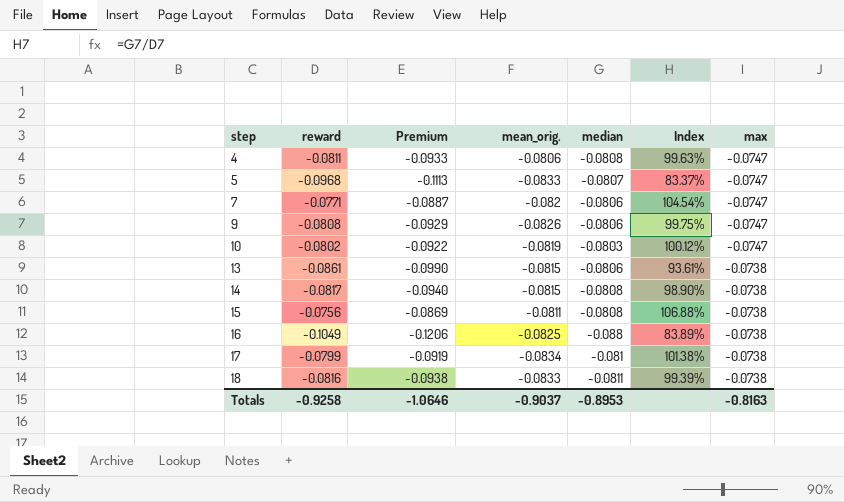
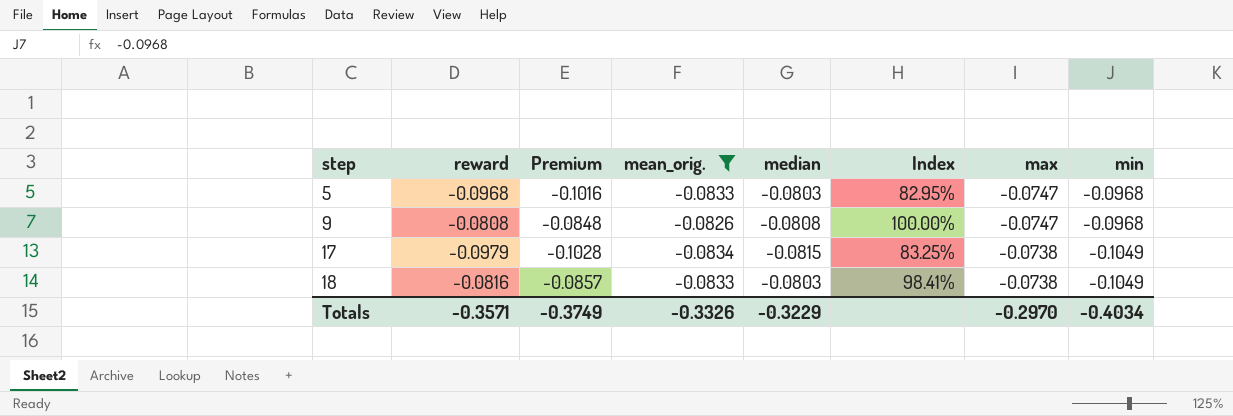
filter: none -> mean_orig. <= -0.0826
column Premium | formula: [reward] * 1.15 -> [reward] * 1.05
column min | position: none -> 8
5 | median: -0.0807 -> -0.0803
5 | Index: 83.37% -> 82.95%
9 | median: -0.0806 -> -0.0808
9 | Index: 99.75% -> 100.00%
17 | reward: -0.0799 -> -0.0979
17 | median: -0.081 -> -0.0815
17 | Index: 101.38% -> 83.25%
18 | median: -0.0811 -> -0.0803
18 | Index: 99.39% -> 98.41%
Totals | reward: -0.9258 -> -0.3571
Totals | Premium: -1.0646 -> -0.3749
Totals | mean_orig.: -0.9037 -> -0.3326
Totals | median: -0.8953 -> -0.3229
Totals | max: -0.8163 -> -0.2970

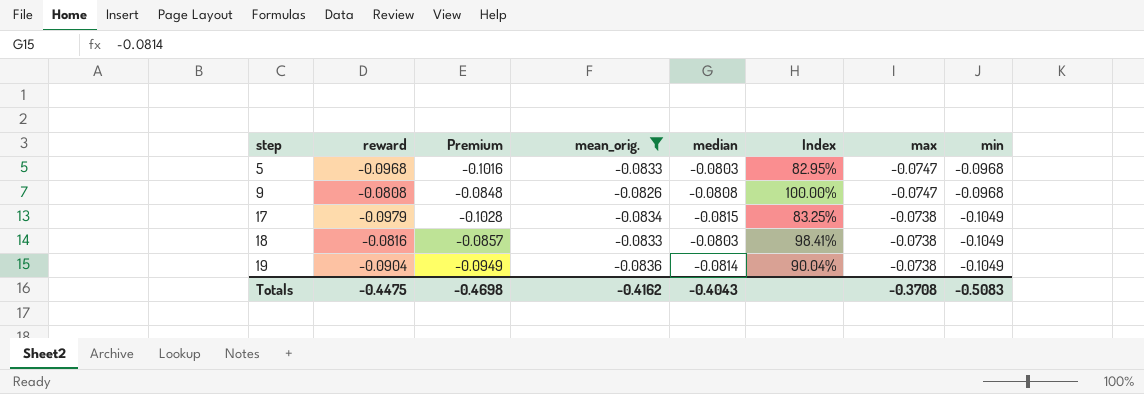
row 19: none -> -0.0904 | -0.0949 | -0.0836 | -0.0814 | 90.04% | -0.0738 | -0.1049
Totals | reward: -0.3571 -> -0.4475
Totals | Premium: -0.3749 -> -0.4698
Totals | mean_orig.: -0.3326 -> -0.4162
Totals | median: -0.3229 -> -0.4043
Totals | max: -0.2970 -> -0.3708
Totals | min: -0.4034 -> -0.5083

